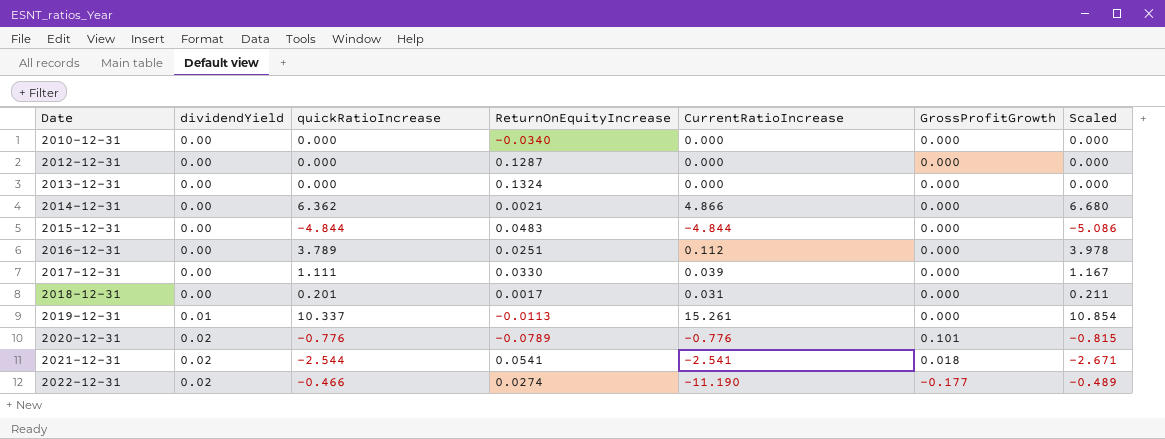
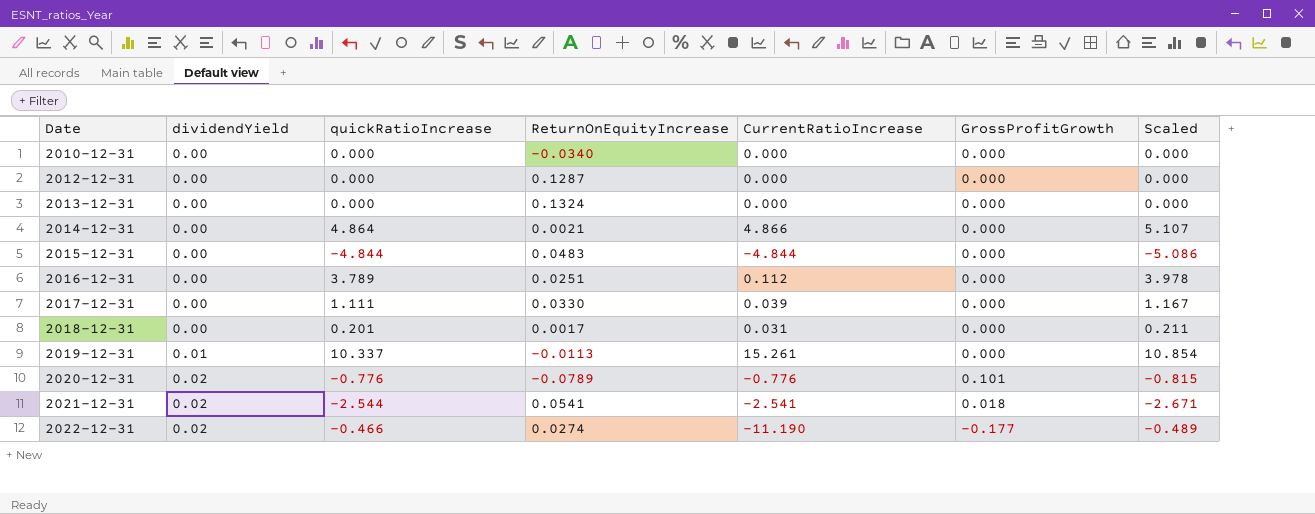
2014-12-31 | quickRatioIncrease: 6.362 -> 4.864
2014-12-31 | Scaled: 6.680 -> 5.107

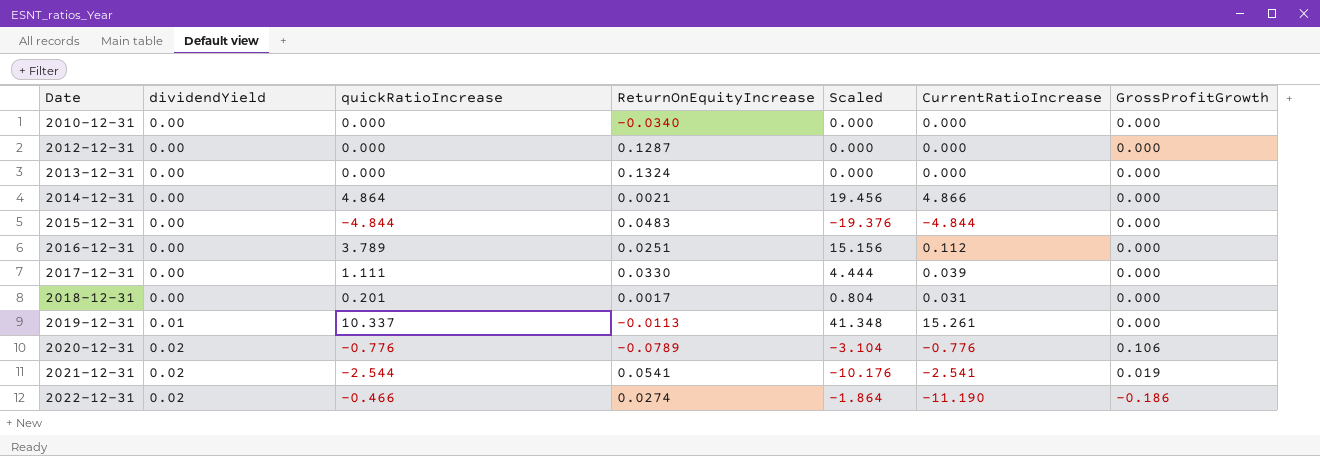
column Scaled | formula: [quickRatioIncrease] * 1.05 -> [quickRatioIncrease] * 4
column Scaled | position: 7 -> 5
2020-12-31 | GrossProfitGrowth: 0.101 -> 0.106
2021-12-31 | GrossProfitGrowth: 0.018 -> 0.019
2022-12-31 | GrossProfitGrowth: -0.177 -> -0.186

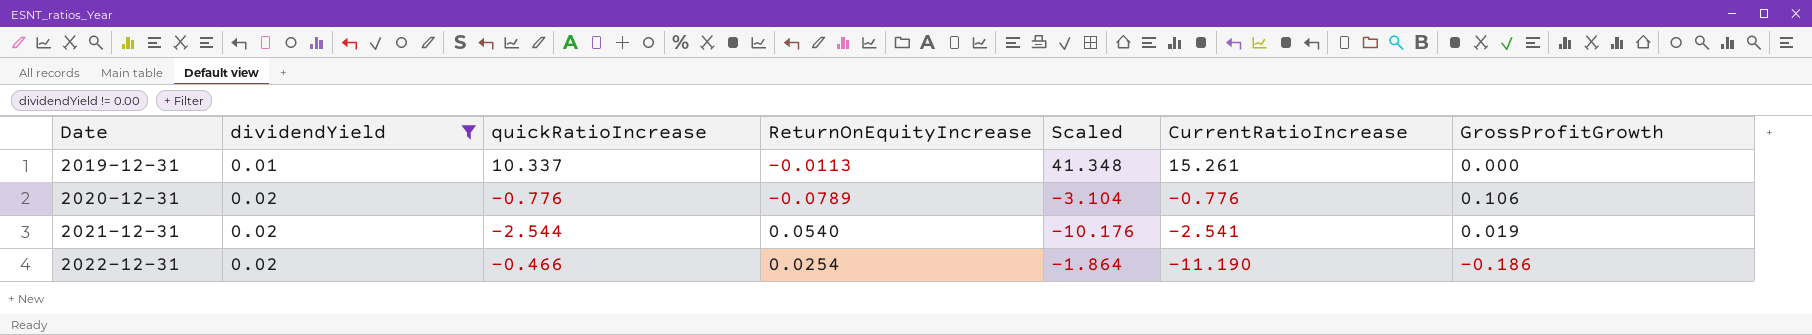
filter: none -> dividendYield != 0.00
2021-12-31 | ReturnOnEquityIncrease: 0.0541 -> 0.0540
2022-12-31 | ReturnOnEquityIncrease: 0.0274 -> 0.0254

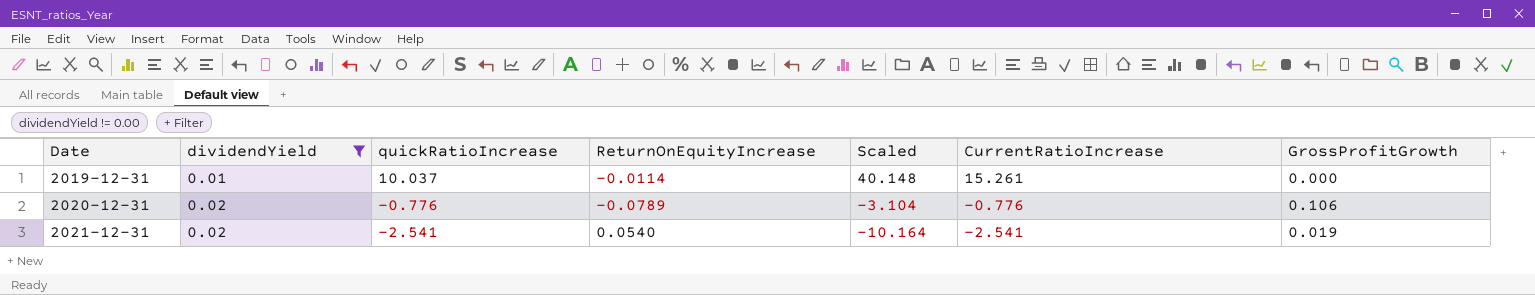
row 2022-12-31: 0.02 | -0.466 | 0.0254 | -1.864 | -11.190 | -0.186 -> none
2019-12-31 | quickRatioIncrease: 10.337 -> 10.037
2019-12-31 | ReturnOnEquityIncrease: -0.0113 -> -0.0114
2019-12-31 | Scaled: 41.348 -> 40.148
2021-12-31 | quickRatioIncrease: -2.544 -> -2.541
2021-12-31 | Scaled: -10.176 -> -10.164

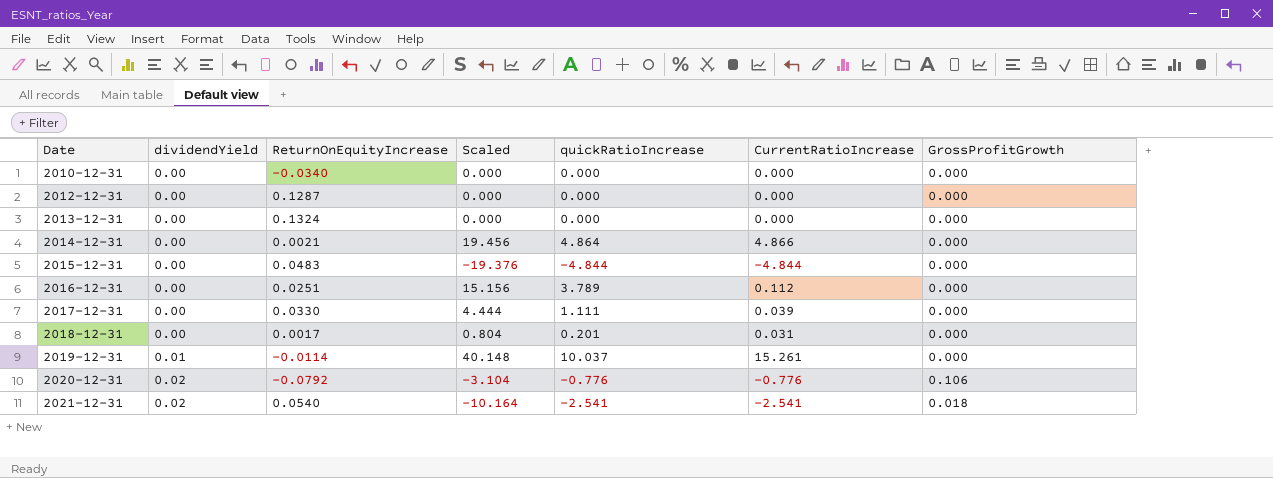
filter: dividendYield != 0.00 -> none
column quickRatioIncrease | position: 3 -> 5
2020-12-31 | ReturnOnEquityIncrease: -0.0789 -> -0.0792
2021-12-31 | GrossProfitGrowth: 0.019 -> 0.018

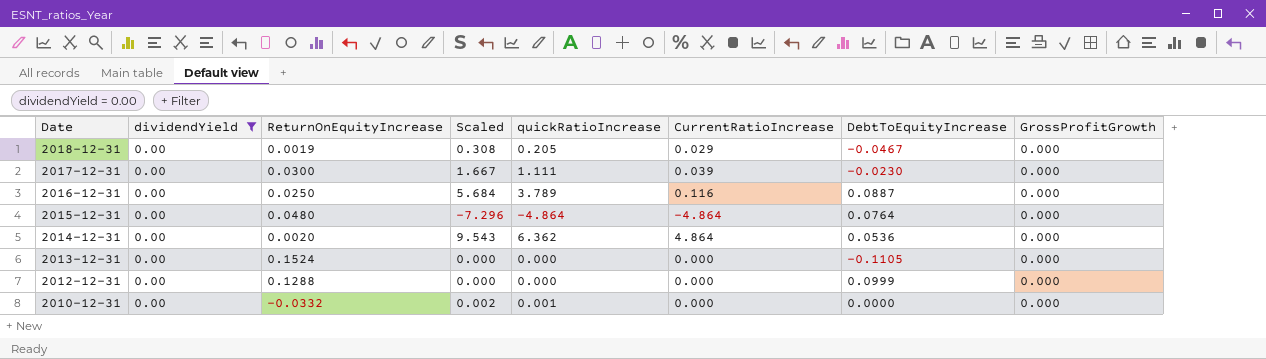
filter: none -> dividendYield = 0.00
row order: Date ascending -> Date descending
column Scaled | formula: [quickRatioIncrease] * 4 -> [quickRatioIncrease] * 1.5
column DebtToEquityIncrease | position: none -> 7
2018-12-31 | ReturnOnEquityIncrease: 0.0017 -> 0.0019
2018-12-31 | quickRatioIncrease: 0.201 -> 0.205
2018-12-31 | CurrentRatioIncrease: 0.031 -> 0.029
2017-12-31 | ReturnOnEquityIncrease: 0.0330 -> 0.0300
2016-12-31 | ReturnOnEquityIncrease: 0.0251 -> 0.0250
2016-12-31 | CurrentRatioIncrease: 0.112 -> 0.116
2015-12-31 | ReturnOnEquityIncrease: 0.0483 -> 0.0480
2015-12-31 | quickRatioIncrease: -4.844 -> -4.864
2015-12-31 | CurrentRatioIncrease: -4.844 -> -4.864
2014-12-31 | ReturnOnEquityIncrease: 0.0021 -> 0.0020
2014-12-31 | quickRatioIncrease: 4.864 -> 6.362
2014-12-31 | CurrentRatioIncrease: 4.866 -> 4.864
2013-12-31 | ReturnOnEquityIncrease: 0.1324 -> 0.1524
2012-12-31 | ReturnOnEquityIncrease: 0.1287 -> 0.1288
2010-12-31 | ReturnOnEquityIncrease: -0.0340 -> -0.0332
2010-12-31 | quickRatioIncrease: 0.000 -> 0.001

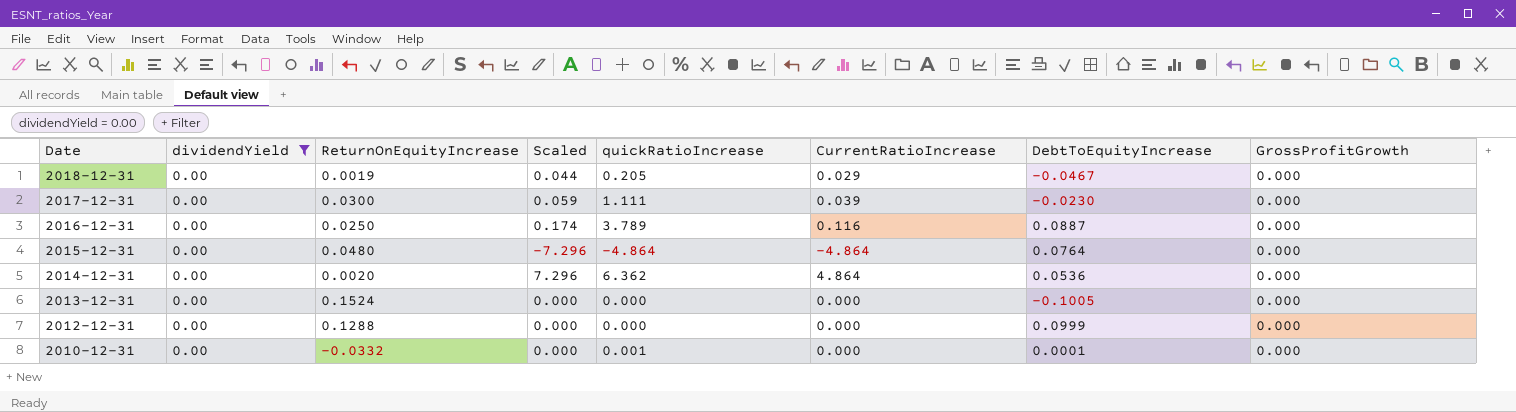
column Scaled | formula: [quickRatioIncrease] * 1.5 -> [CurrentRatioIncrease] * 1.5
2013-12-31 | DebtToEquityIncrease: -0.1105 -> -0.1005
2010-12-31 | DebtToEquityIncrease: 0.0000 -> 0.0001

